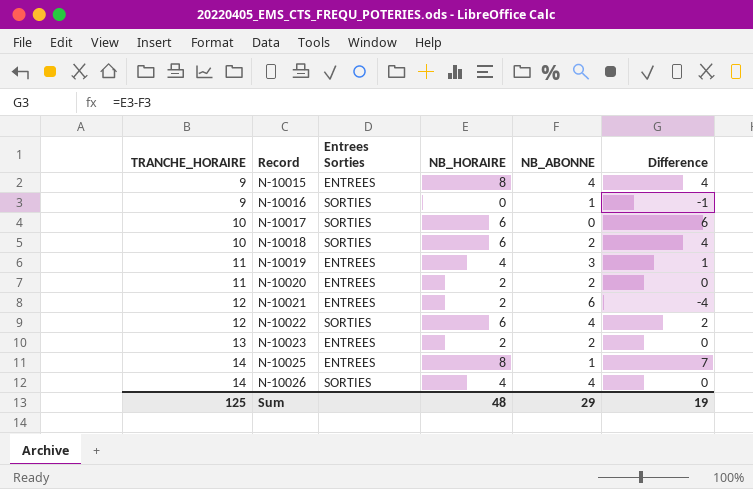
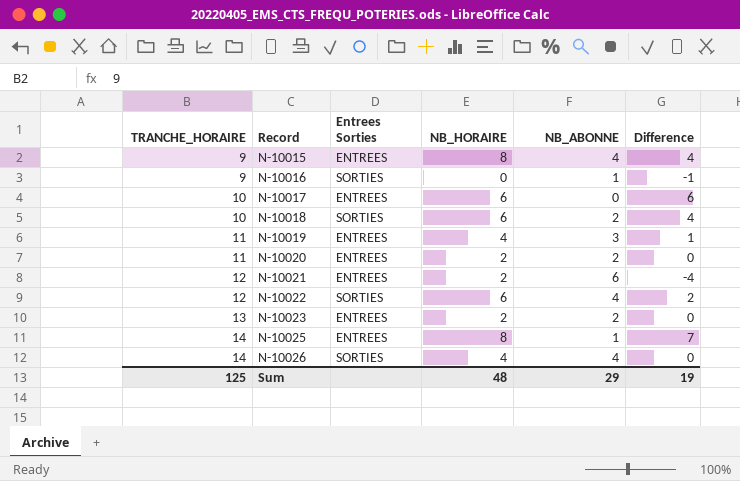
N-10017 | Entrees Sorties: SORTIES -> ENTREES

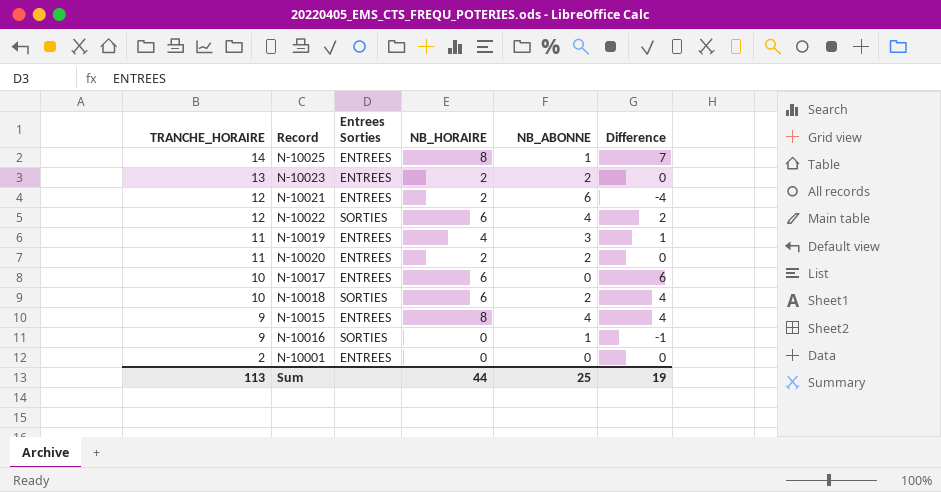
row order: TRANCHE_HORAIRE ascending -> TRANCHE_HORAIRE descending
row N-10026: 14 | SORTIES | 4 | 4 | 0 -> none
row N-10001: none -> 2 | ENTREES | 0 | 0 | 0
Sum | TRANCHE_HORAIRE: 125 -> 113
Sum | NB_HORAIRE: 48 -> 44
Sum | NB_ABONNE: 29 -> 25

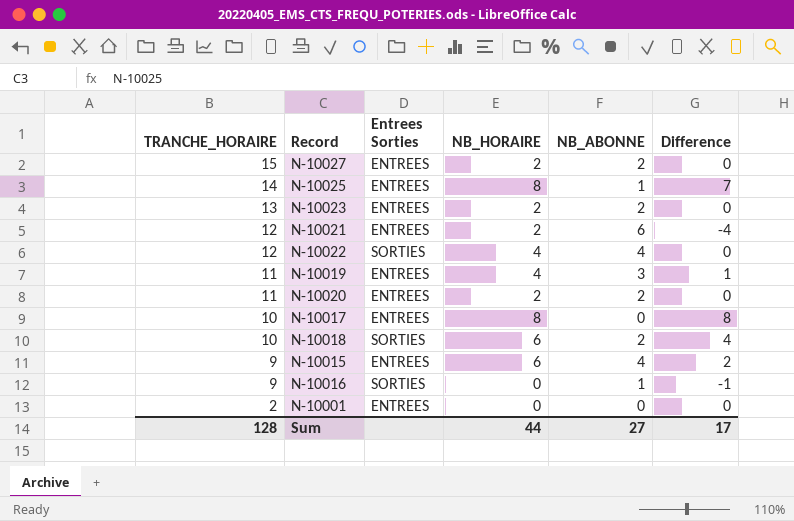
row N-10027: none -> 15 | ENTREES | 2 | 2 | 0
N-10022 | NB_HORAIRE: 6 -> 4
N-10022 | Difference: 2 -> 0
N-10017 | NB_HORAIRE: 6 -> 8
N-10017 | Difference: 6 -> 8
N-10015 | NB_HORAIRE: 8 -> 6
N-10015 | Difference: 4 -> 2
Sum | TRANCHE_HORAIRE: 113 -> 128
Sum | NB_ABONNE: 25 -> 27
Sum | Difference: 19 -> 17

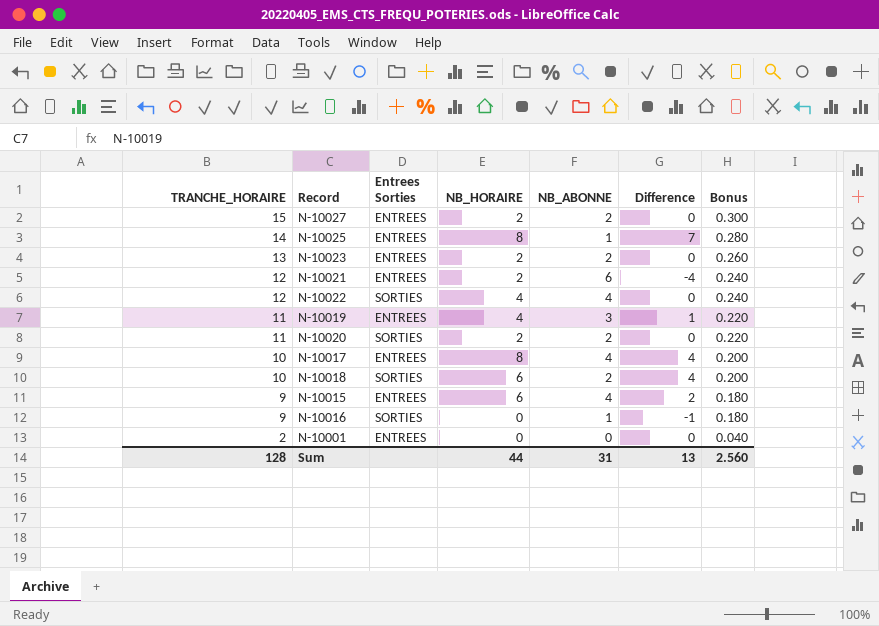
column Bonus | formula: none -> [TRANCHE_HORAIRE] * 0.02
N-10020 | Entrees Sorties: ENTREES -> SORTIES
N-10017 | NB_ABONNE: 0 -> 4
N-10017 | Difference: 8 -> 4
Sum | NB_ABONNE: 27 -> 31
Sum | Difference: 17 -> 13

